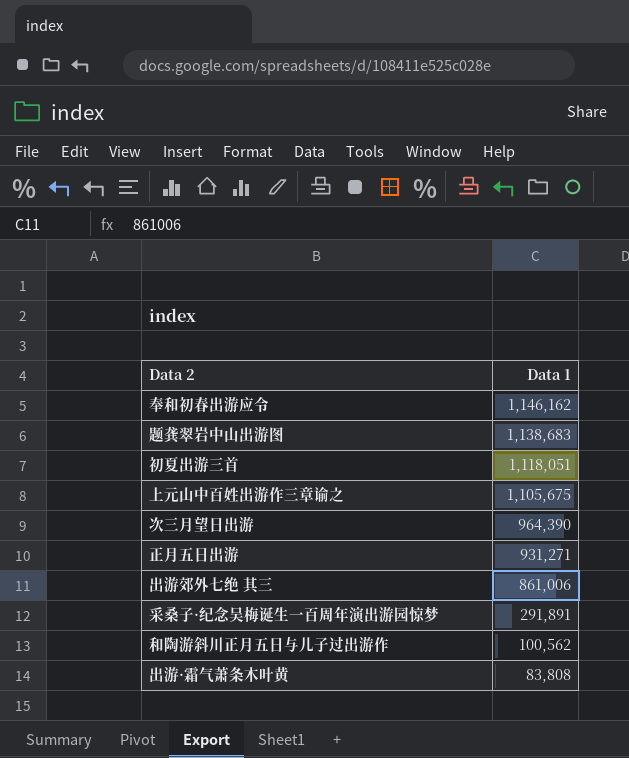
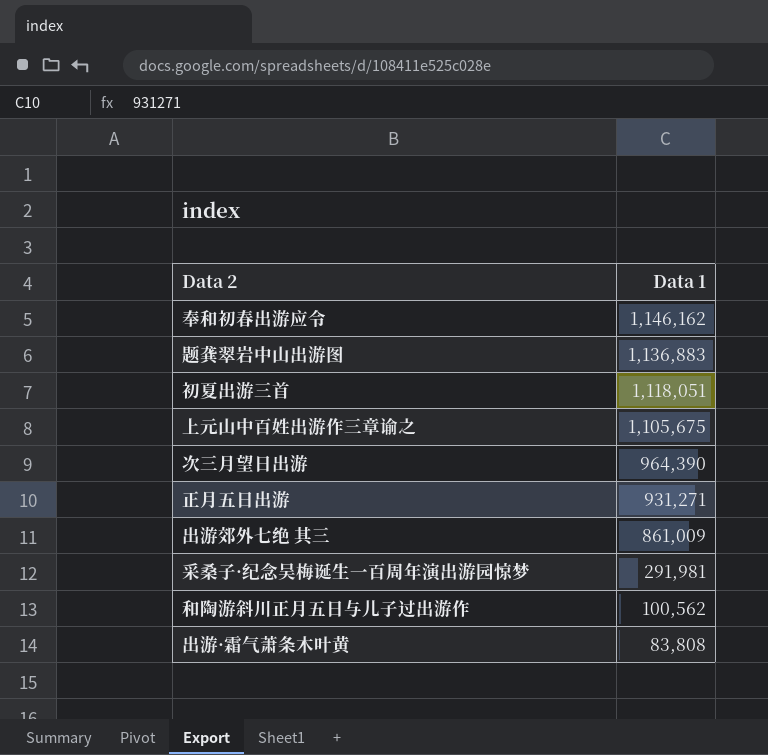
题龚翠岩中山出游图 | Data 1: 1,138,683 -> 1,136,883
出游郊外七绝 其三 | Data 1: 861,006 -> 861,009
采桑子·纪念吴梅诞生一百周年演出游园惊梦 | Data 1: 291,891 -> 291,981

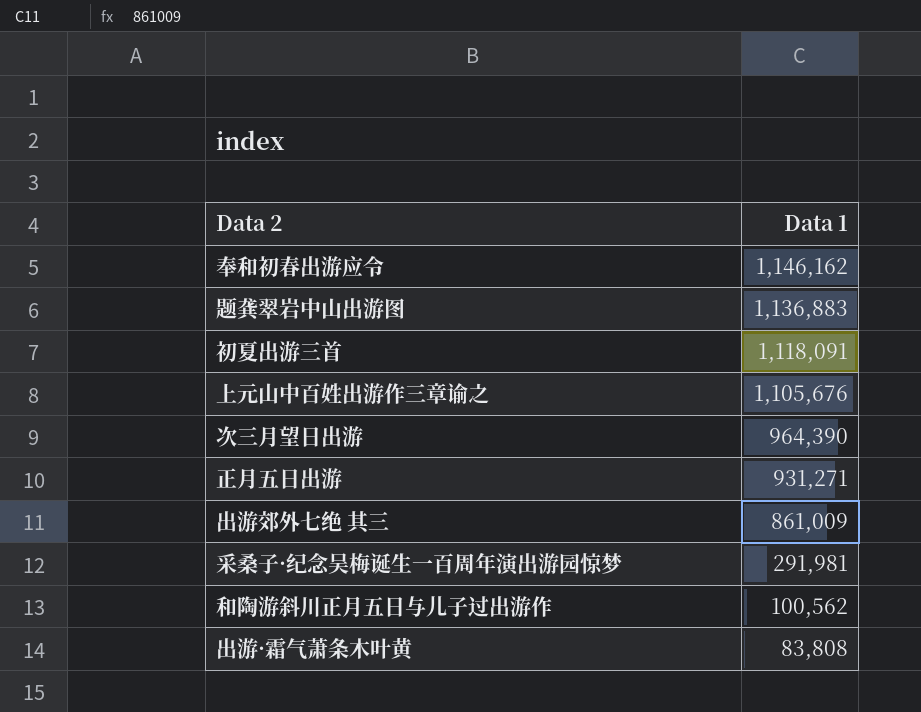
初夏出游三首 | Data 1: 1,118,051 -> 1,118,091
上元山中百姓出游作三章谕之 | Data 1: 1,105,675 -> 1,105,676

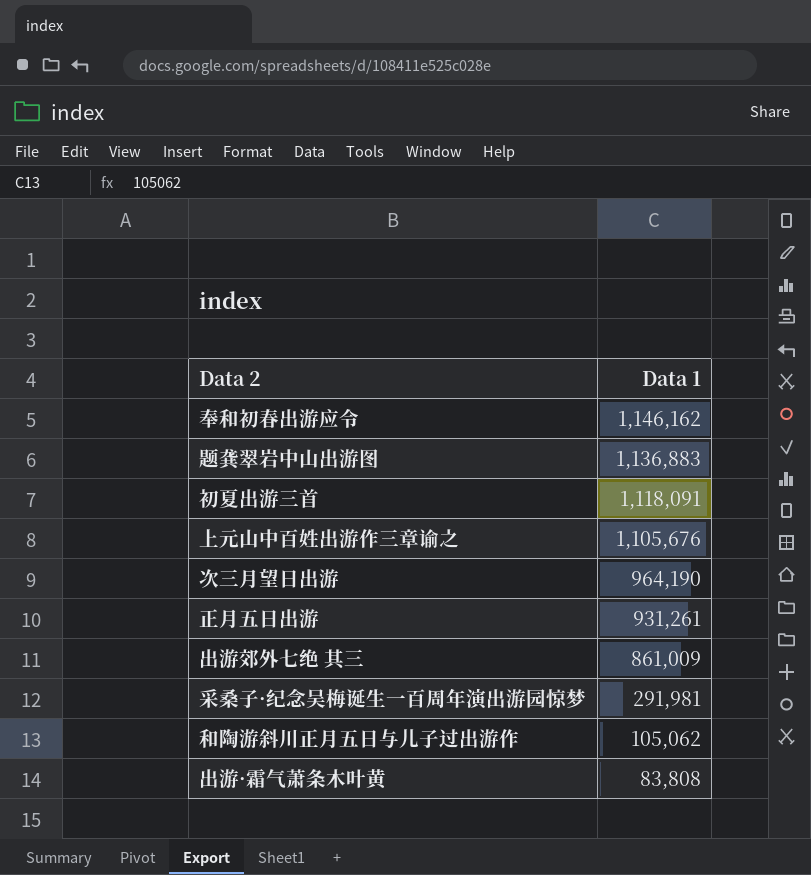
次三月望日出游 | Data 1: 964,390 -> 964,190
正月五日出游 | Data 1: 931,271 -> 931,261
和陶游斜川正月五日与儿子过出游作 | Data 1: 100,562 -> 105,062

